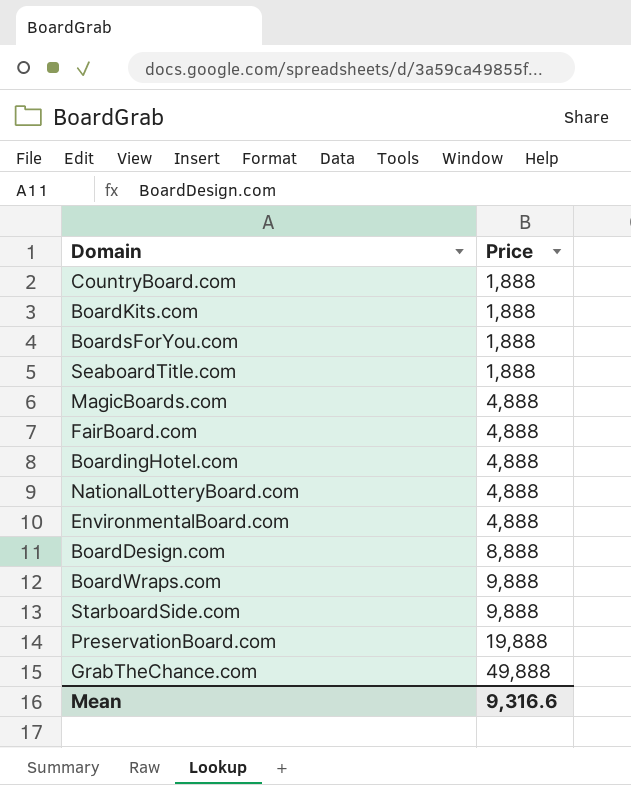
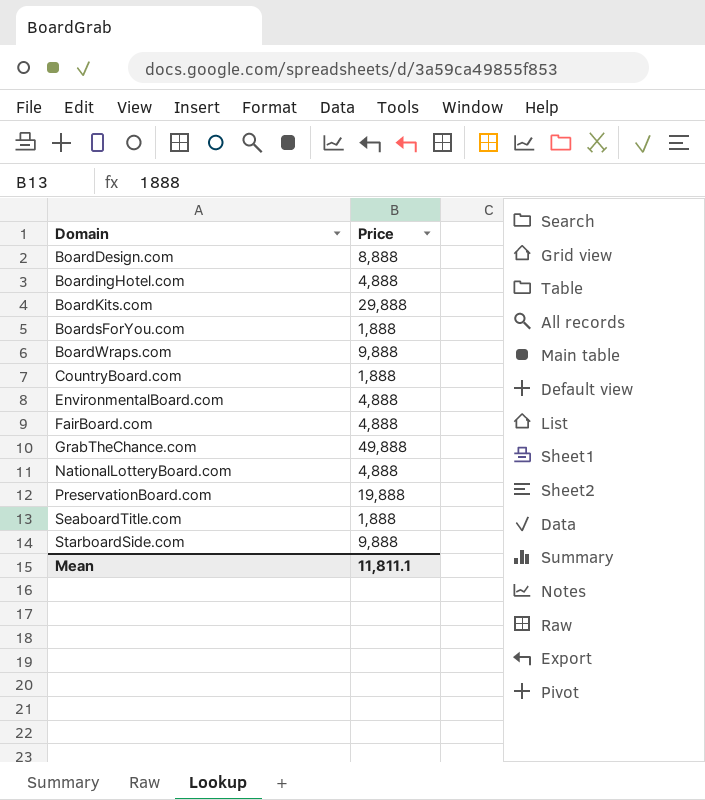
row order: Price ascending -> Domain ascending
row MagicBoards.com: 4,888 -> none
BoardKits.com | Price: 1,888 -> 29,888
Mean | Price: 9,316.6 -> 11,811.1

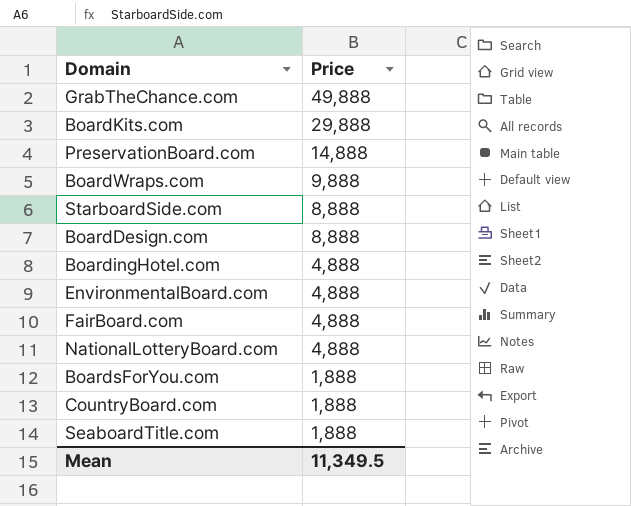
row order: Domain ascending -> Price descending
PreservationBoard.com | Price: 19,888 -> 14,888
StarboardSide.com | Price: 9,888 -> 8,888
Mean | Price: 11,811.1 -> 11,349.5

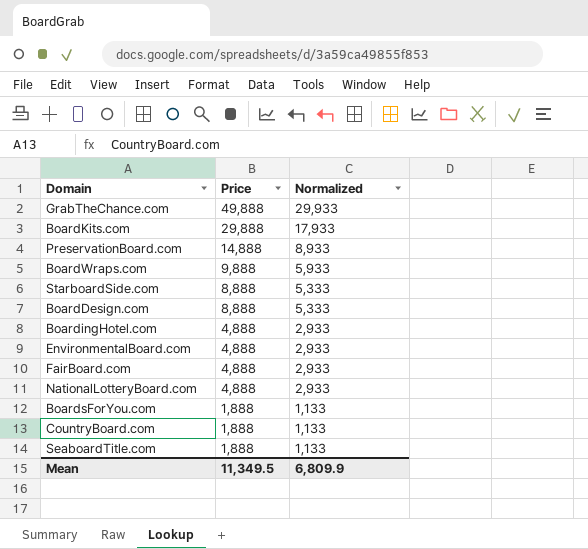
column Normalized | formula: none -> [Price] * 0.6

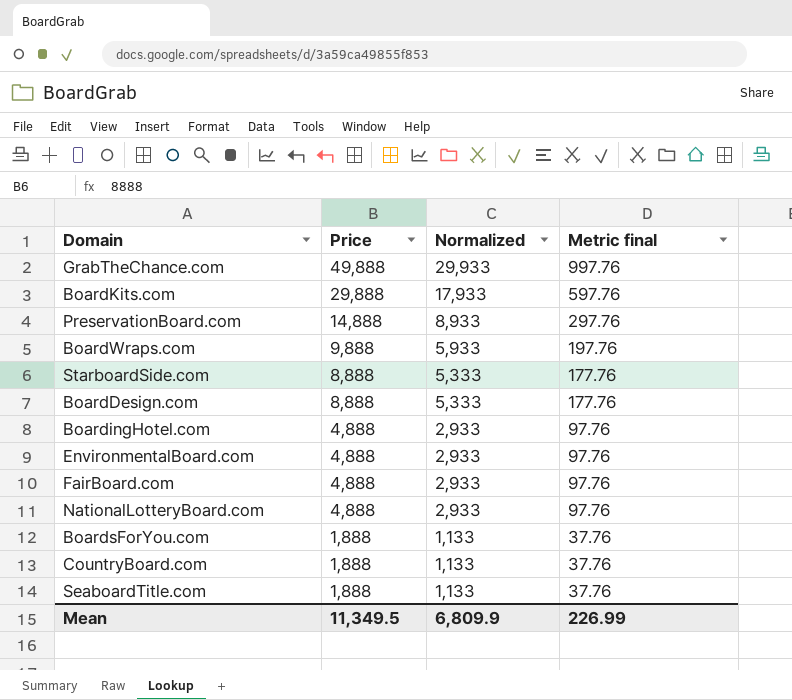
column Metric final | formula: none -> [Price] * 0.02

